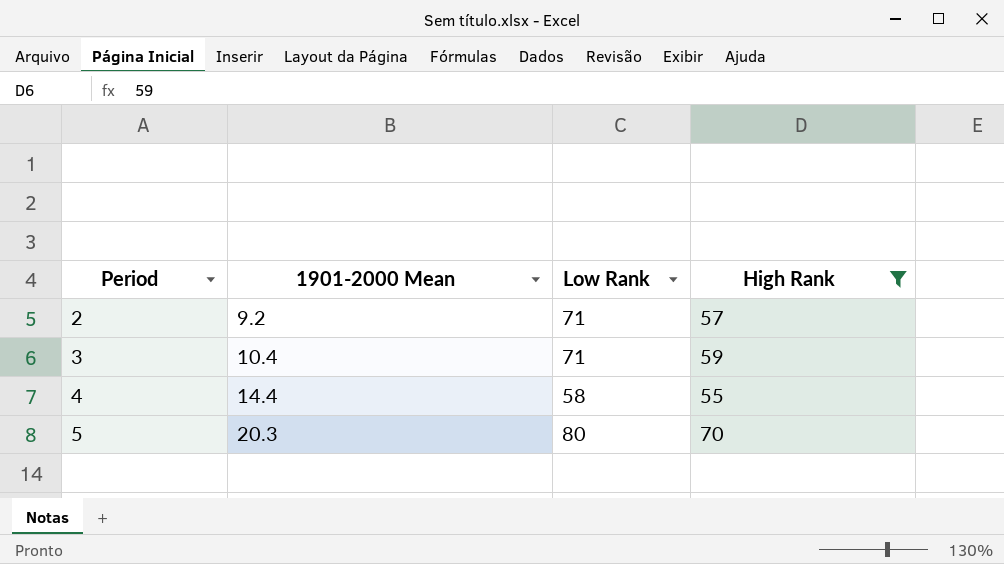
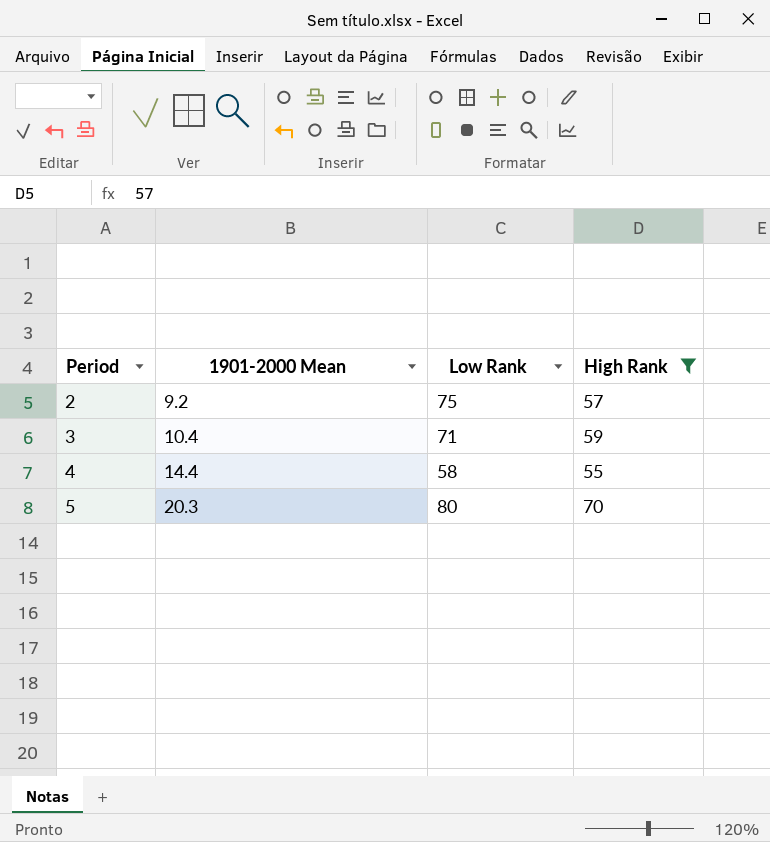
2 | Low Rank: 71 -> 75

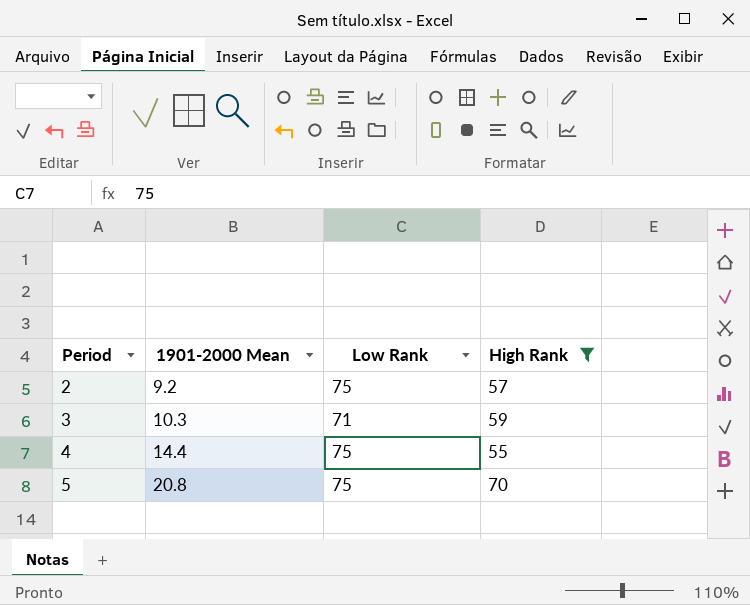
3 | 1901-2000 Mean: 10.4 -> 10.3
4 | Low Rank: 58 -> 75
5 | 1901-2000 Mean: 20.3 -> 20.8
5 | Low Rank: 80 -> 75

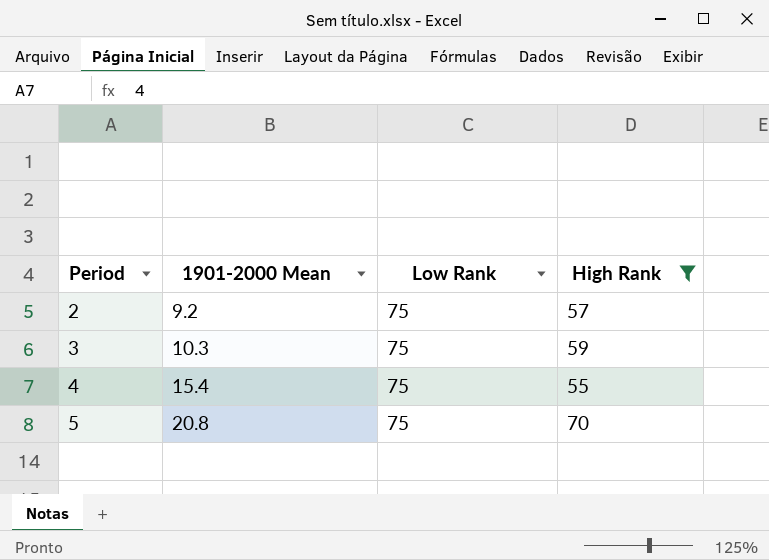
3 | Low Rank: 71 -> 75
4 | 1901-2000 Mean: 14.4 -> 15.4

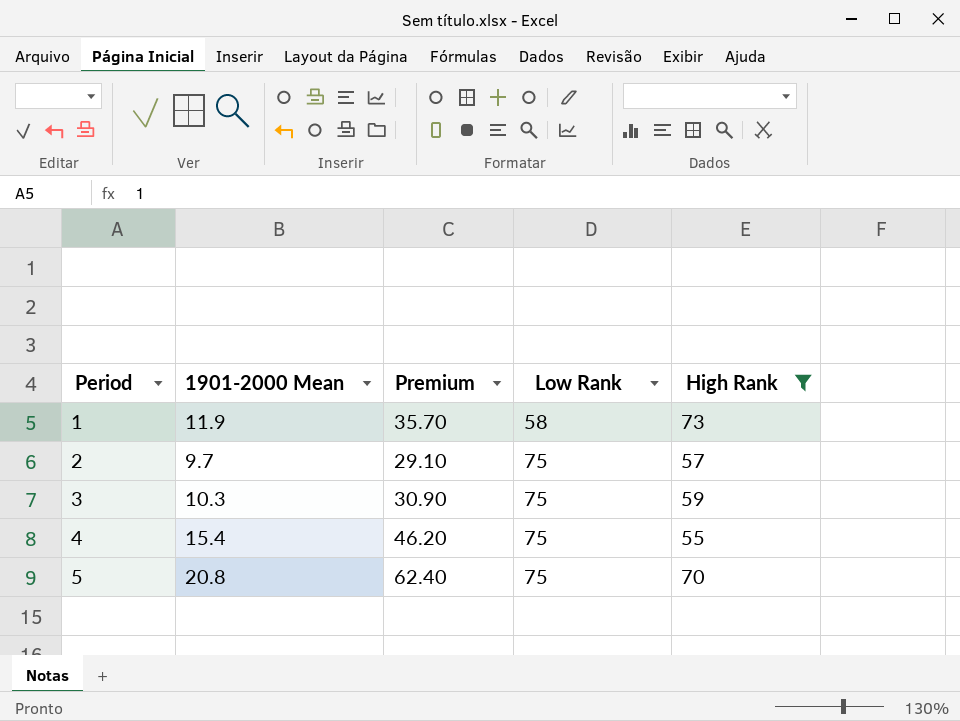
column Premium | formula: none -> [1901-2000 Mean] * 3
row 1: none -> 11.9 | 35.70 | 58 | 73
2 | 1901-2000 Mean: 9.2 -> 9.7

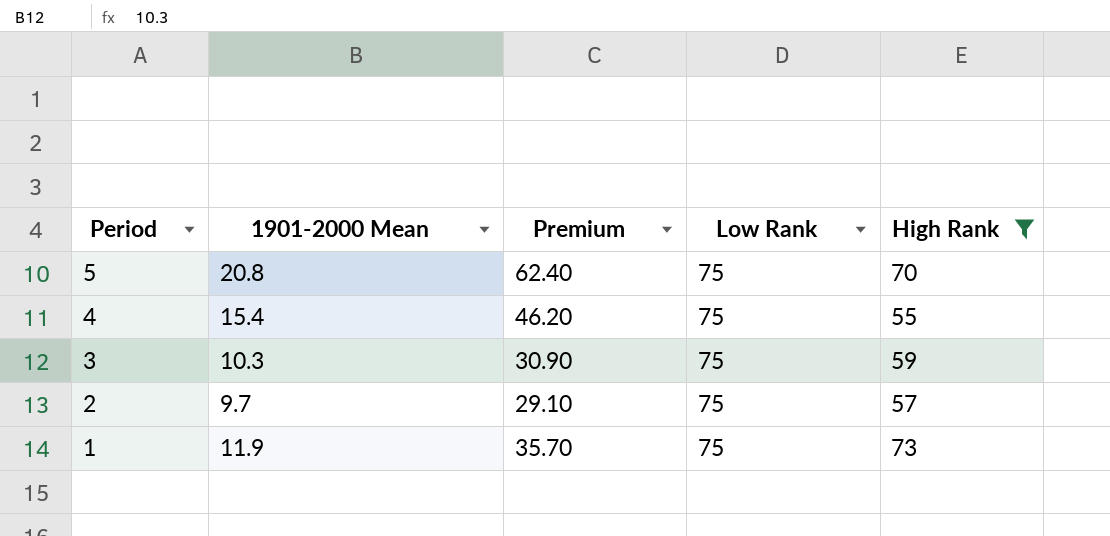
row order: Period ascending -> Period descending
1 | Low Rank: 58 -> 75

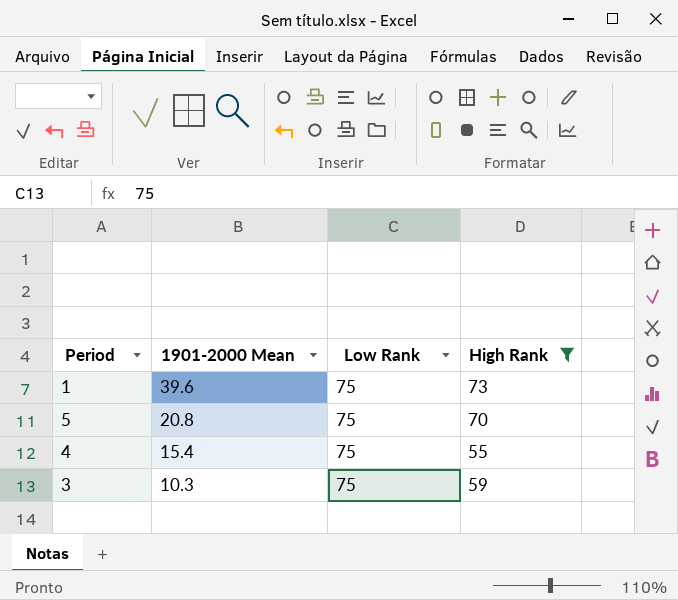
row order: Period descending -> 1901-2000 Mean descending
column Premium | formula: [1901-2000 Mean] * 3 -> none
row 2: 9.7 | 29.10 | 75 | 57 -> none
1 | 1901-2000 Mean: 11.9 -> 39.6

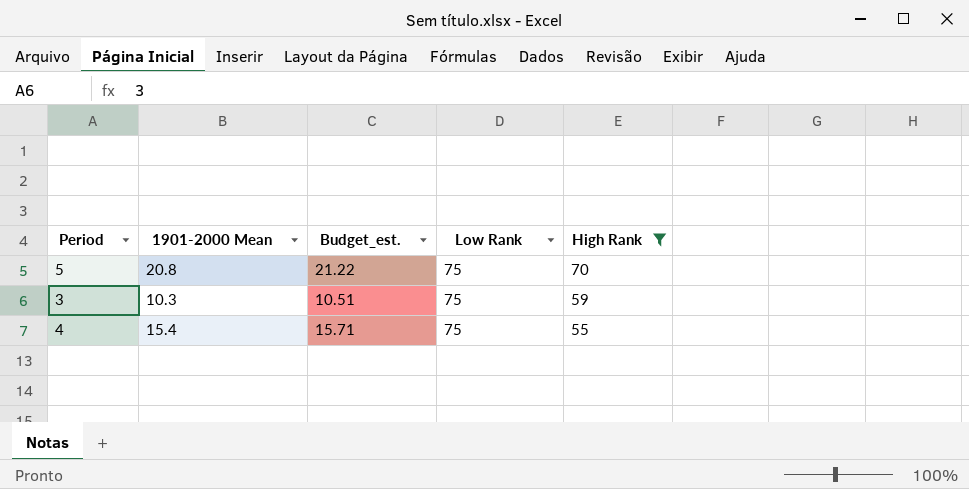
row order: 1901-2000 Mean descending -> High Rank descending
column Budget_est. | formula: none -> [1901-2000 Mean] * 1.02
row 1: 39.6 | 75 | 73 -> none

